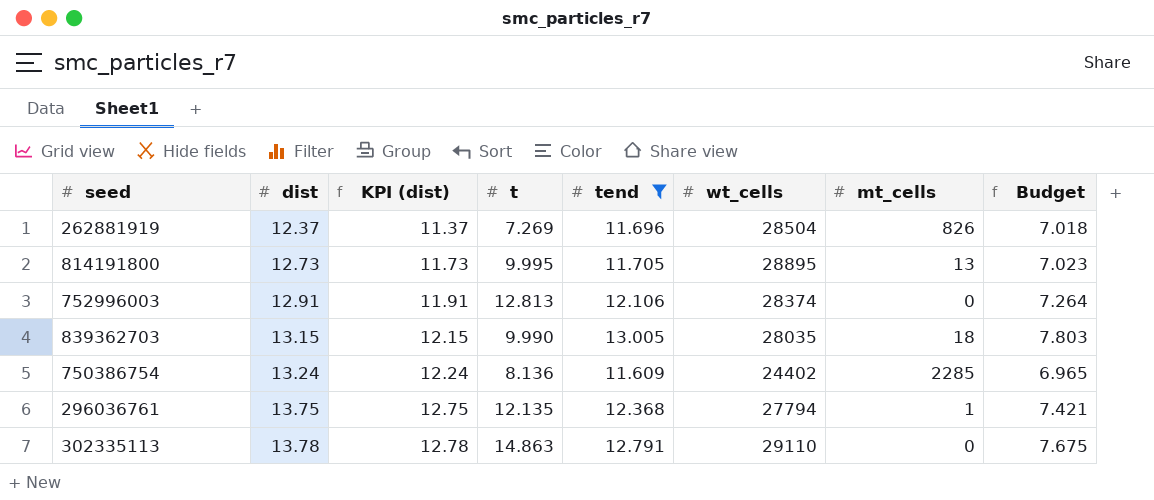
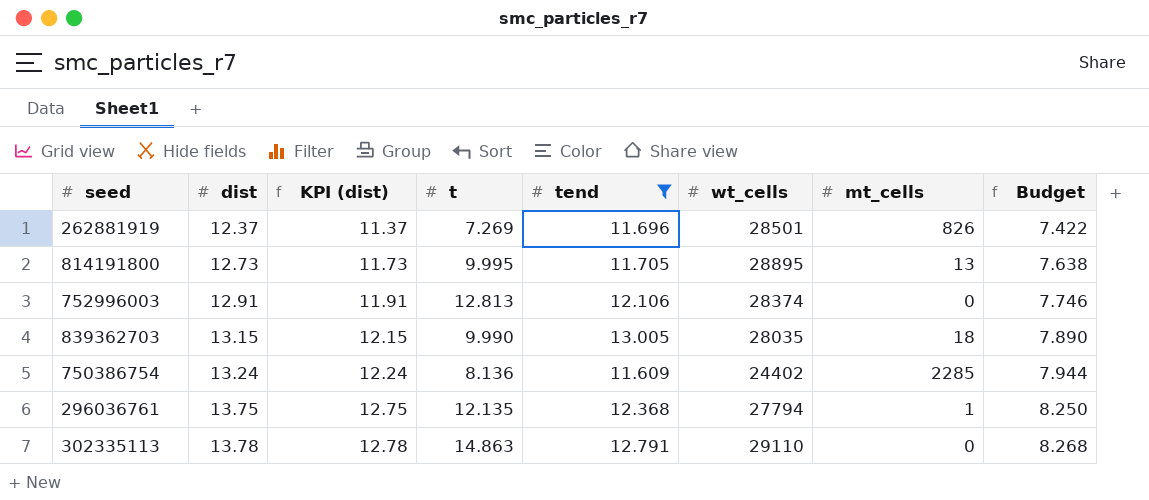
column Budget | formula: [tend] * 0.6 -> [dist] * 0.6
262881919 | wt_cells: 28504 -> 28501

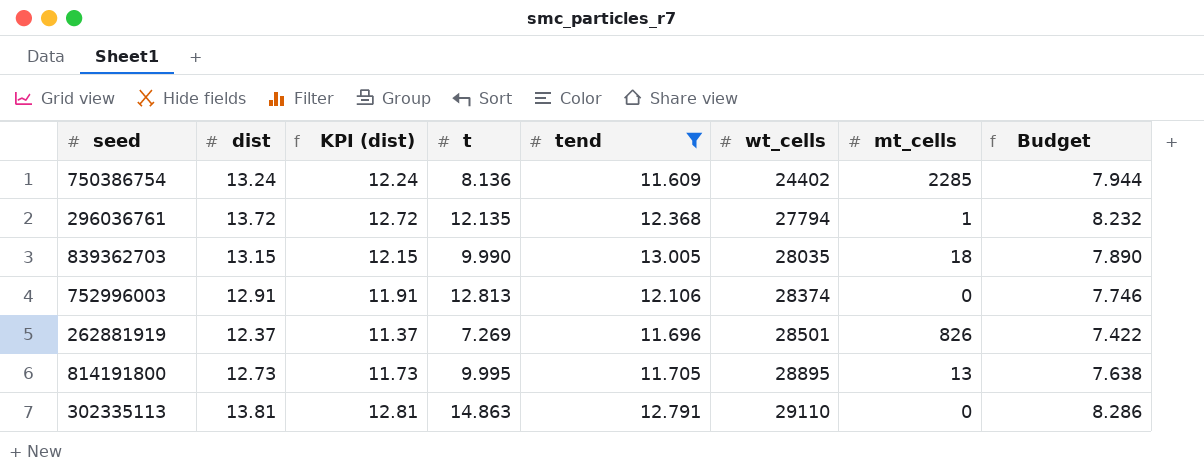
row order: dist ascending -> wt_cells ascending
296036761 | dist: 13.75 -> 13.72
296036761 | KPI (dist): 12.75 -> 12.72
296036761 | Budget: 8.250 -> 8.232
302335113 | dist: 13.78 -> 13.81
302335113 | KPI (dist): 12.78 -> 12.81
302335113 | Budget: 8.268 -> 8.286

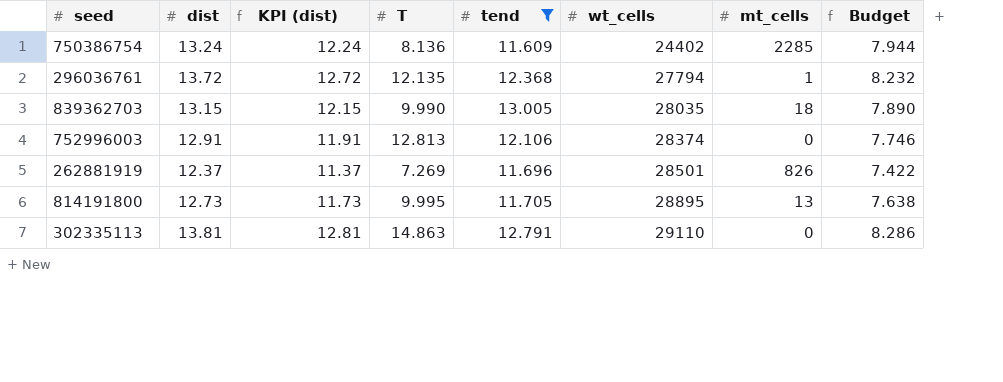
column name: t -> T

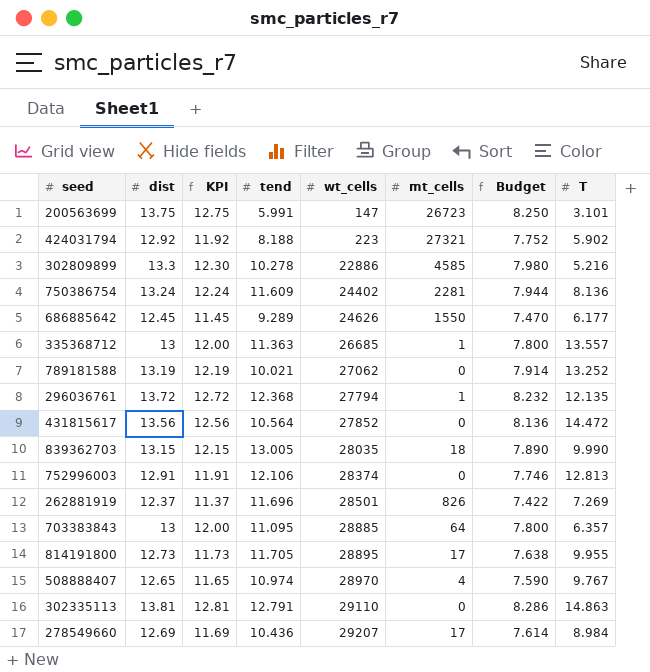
filter: tend >= 11.609 -> none
column name: KPI (dist) -> KPI
column T | position: 4 -> 8
750386754 | mt_cells: 2285 -> 2281
814191800 | mt_cells: 13 -> 17
814191800 | T: 9.995 -> 9.955

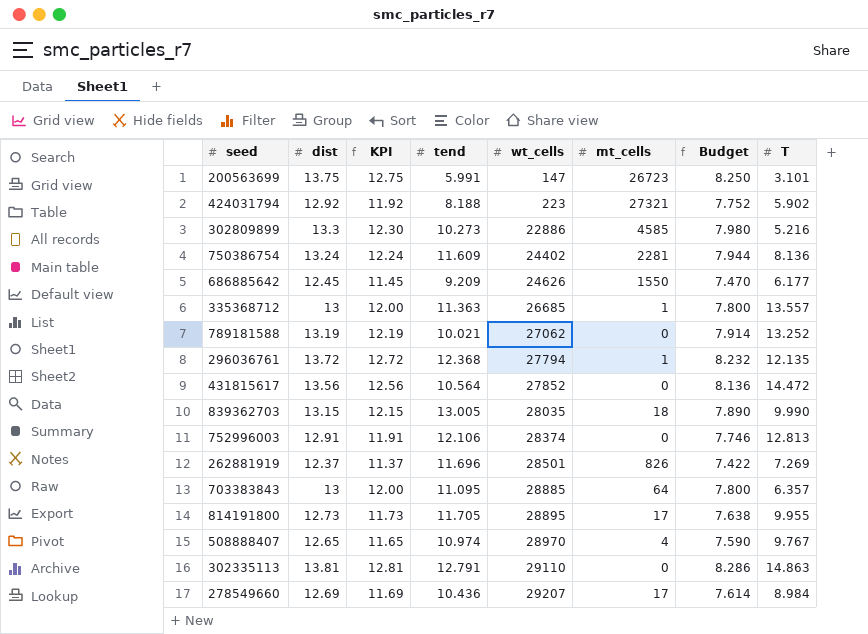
302809899 | tend: 10.278 -> 10.273
686885642 | tend: 9.289 -> 9.209

